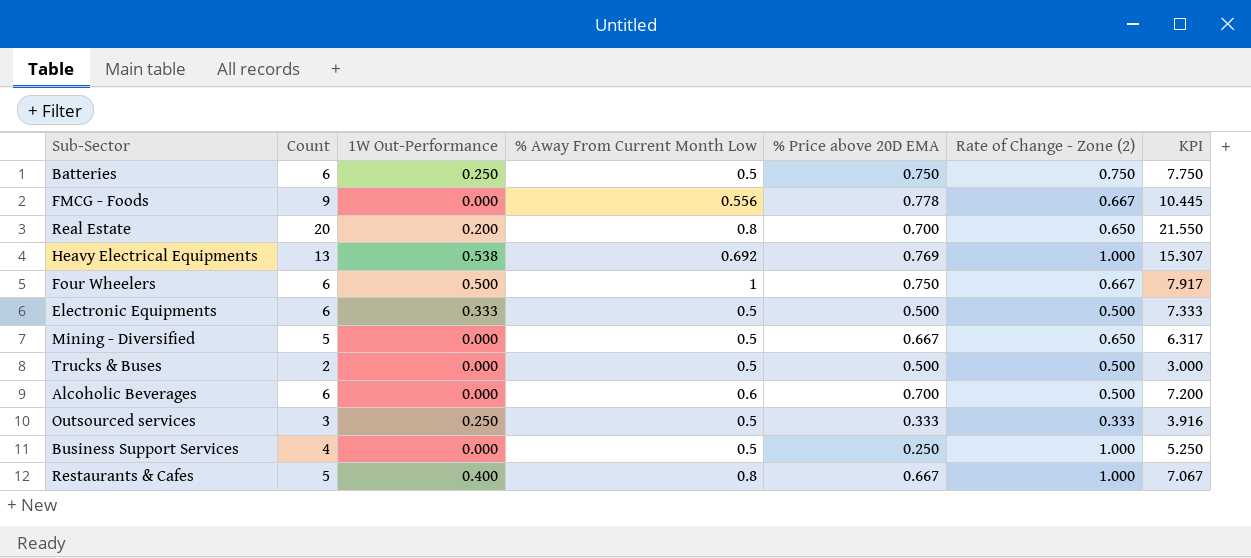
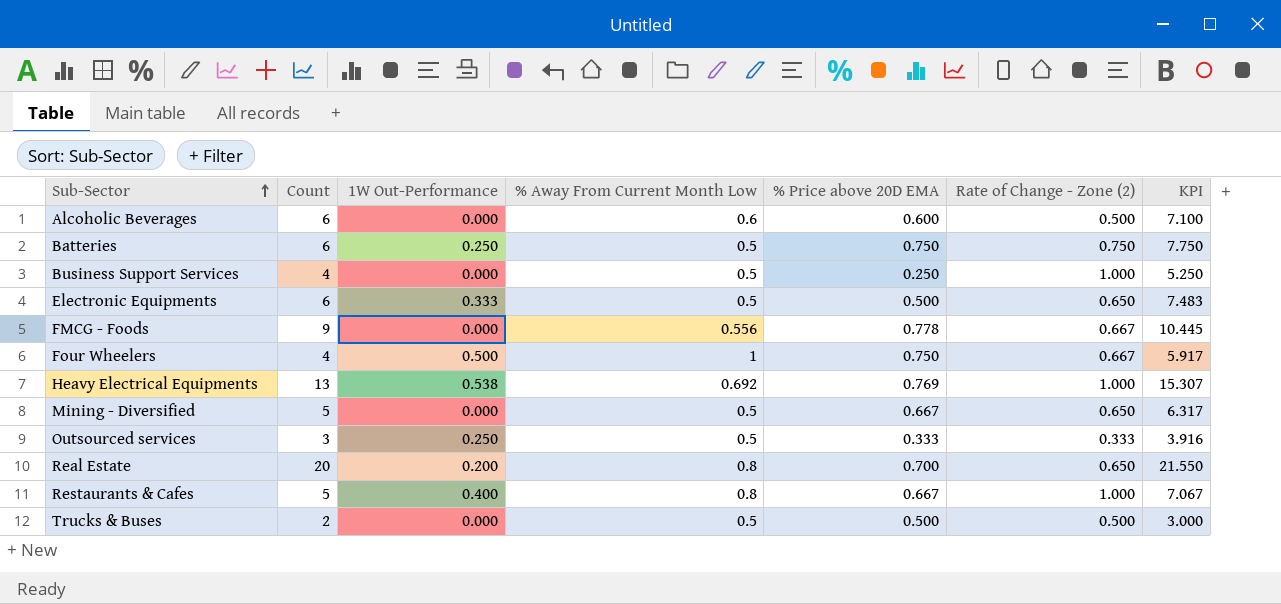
row order: none -> Sub-Sector ascending
Alcoholic Beverages | % Price above 20D EMA: 0.700 -> 0.600
Alcoholic Beverages | KPI: 7.200 -> 7.100
Electronic Equipments | Rate of Change - Zone (2): 0.500 -> 0.650
Electronic Equipments | KPI: 7.333 -> 7.483
Four Wheelers | Count: 6 -> 4
Four Wheelers | KPI: 7.917 -> 5.917

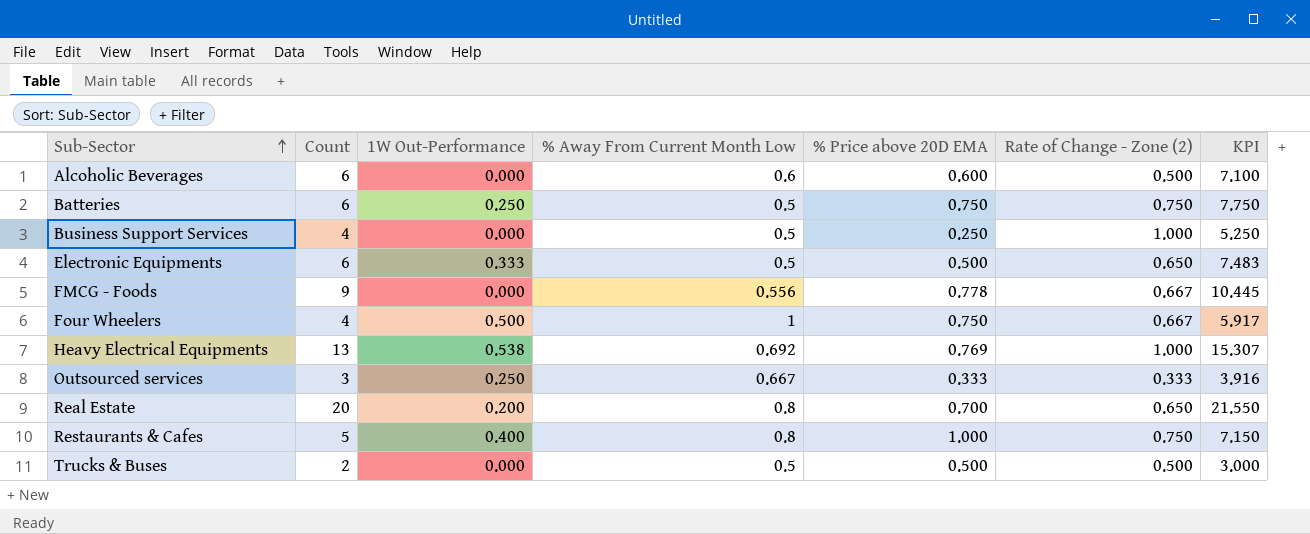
row Mining - Diversified: 5 | 0.000 | 0.5 | 0.667 | 0.650 | 6.317 -> none
Outsourced services | % Away From Current Month Low: 0.5 -> 0.667
Restaurants & Cafes | % Price above 20D EMA: 0.667 -> 1.000
Restaurants & Cafes | Rate of Change - Zone (2): 1.000 -> 0.750
Restaurants & Cafes | KPI: 7.067 -> 7.150

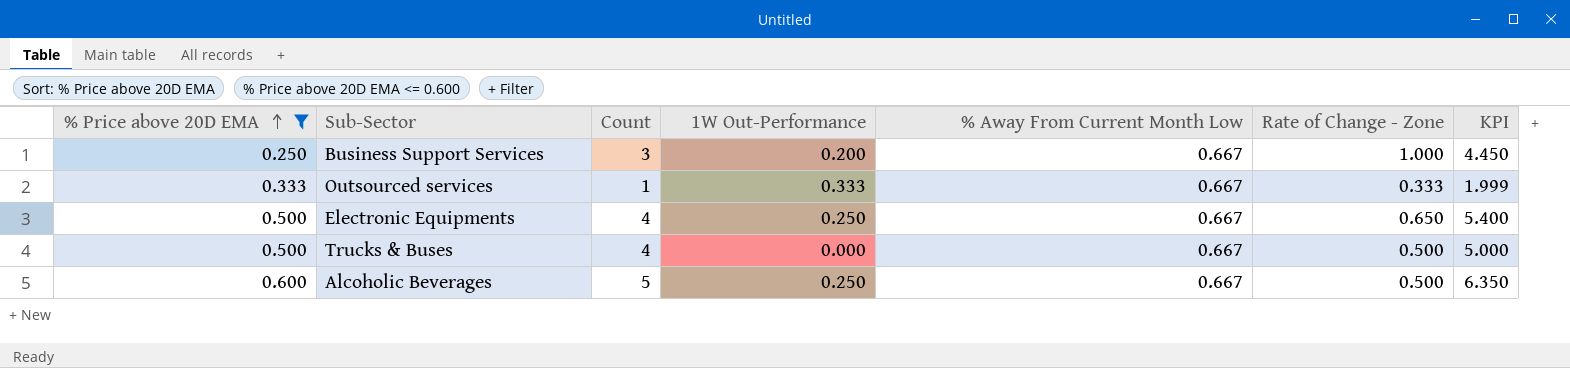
filter: none -> % Price above 20D EMA <= 0.600
row order: Sub-Sector ascending -> % Price above 20D EMA ascending
column % Price above 20D EMA | position: 5 -> 1
column name: Rate of Change - Zone (2) -> Rate of Change - Zone
Business Support Services | Count: 4 -> 3
Business Support Services | 1W Out-Performance: 0.000 -> 0.200
Business Support Services | % Away From Current Month Low: 0.5 -> 0.667
Business Support Services | KPI: 5.250 -> 4.450
Outsourced services | Count: 3 -> 1
Outsourced services | 1W Out-Performance: 0.250 -> 0.333
Outsourced services | KPI: 3.916 -> 1.999
Electronic Equipments | Count: 6 -> 4
Electronic Equipments | 1W Out-Performance: 0.333 -> 0.250
Electronic Equipments | % Away From Current Month Low: 0.5 -> 0.667
Electronic Equipments | KPI: 7.483 -> 5.400
Trucks & Buses | Count: 2 -> 4
Trucks & Buses | % Away From Current Month Low: 0.5 -> 0.667
Trucks & Buses | KPI: 3.000 -> 5.000
Alcoholic Beverages | Count: 6 -> 5
Alcoholic Beverages | 1W Out-Performance: 0.000 -> 0.250
Alcoholic Beverages | % Away From Current Month Low: 0.6 -> 0.667
Alcoholic Beverages | KPI: 7.100 -> 6.350

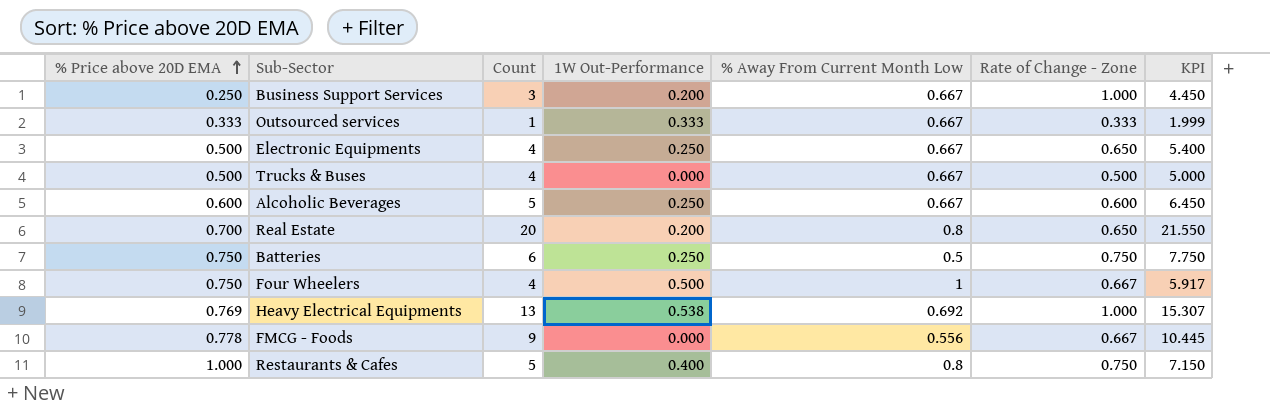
filter: % Price above 20D EMA <= 0.600 -> none
Alcoholic Beverages | Rate of Change - Zone: 0.500 -> 0.600
Alcoholic Beverages | KPI: 6.350 -> 6.450

